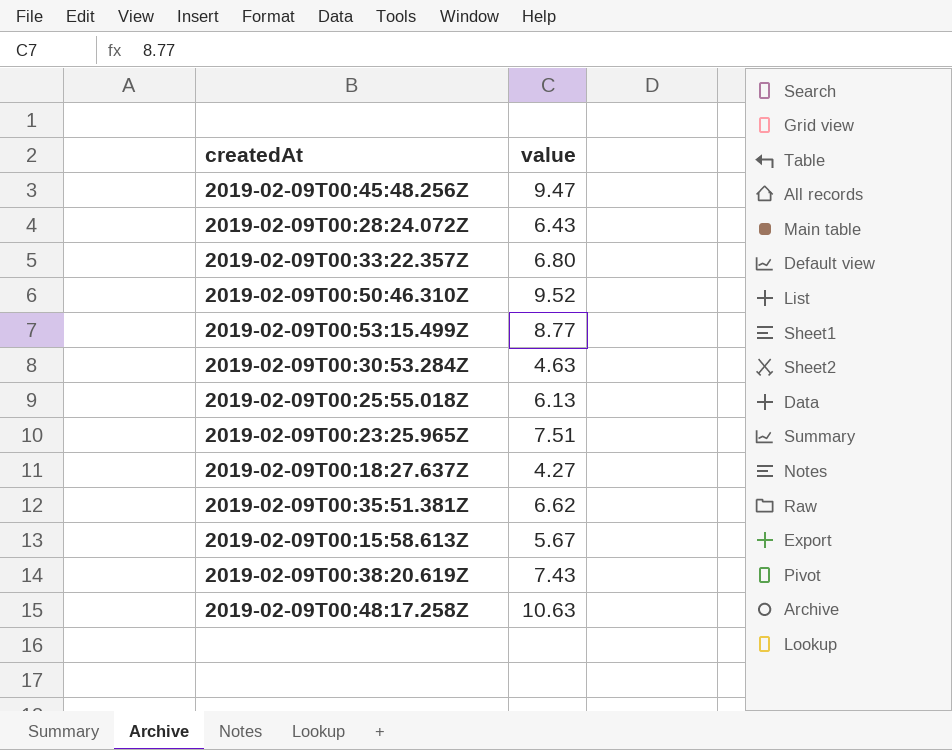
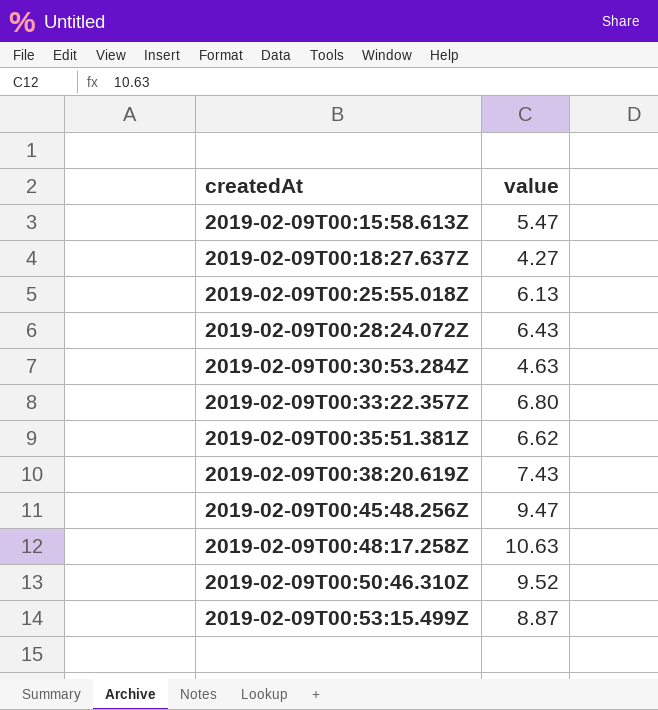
row order: none -> createdAt ascending
row 2019-02-09T00:23:25.965Z: 7.51 -> none
2019-02-09T00:15:58.613Z | value: 5.67 -> 5.47
2019-02-09T00:53:15.499Z | value: 8.77 -> 8.87

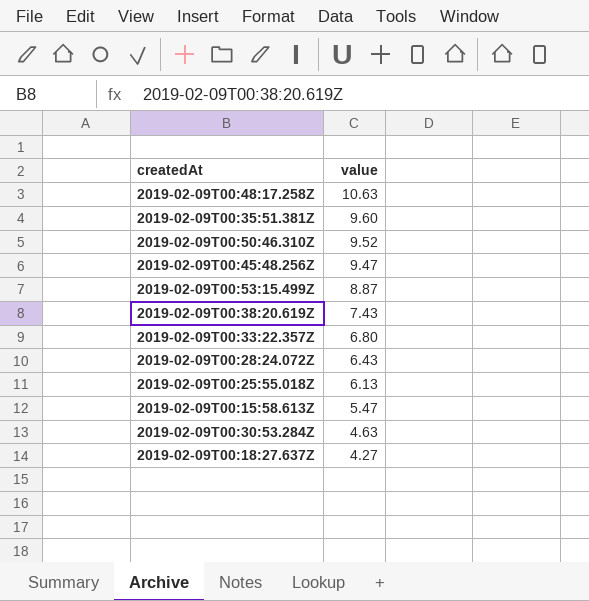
row order: createdAt ascending -> value descending
2019-02-09T00:35:51.381Z | value: 6.62 -> 9.60

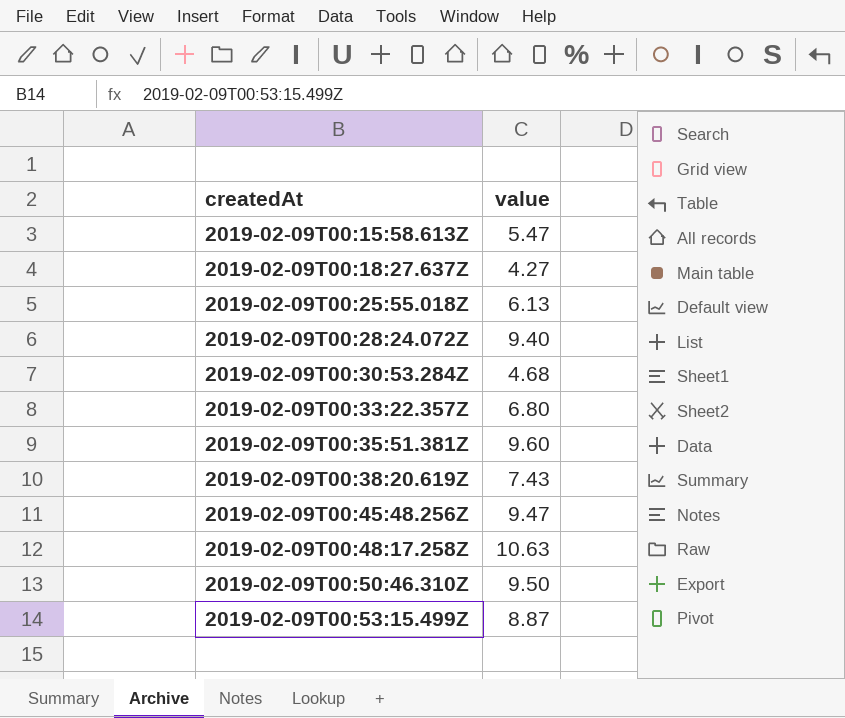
row order: value descending -> createdAt ascending
2019-02-09T00:28:24.072Z | value: 6.43 -> 9.40
2019-02-09T00:30:53.284Z | value: 4.63 -> 4.68
2019-02-09T00:50:46.310Z | value: 9.52 -> 9.50

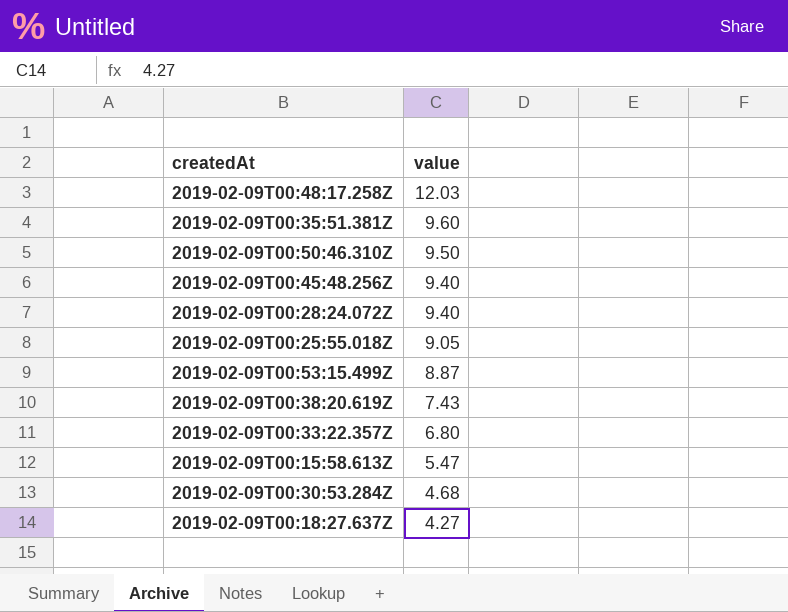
row order: createdAt ascending -> value descending
2019-02-09T00:48:17.258Z | value: 10.63 -> 12.03
2019-02-09T00:45:48.256Z | value: 9.47 -> 9.40
2019-02-09T00:25:55.018Z | value: 6.13 -> 9.05

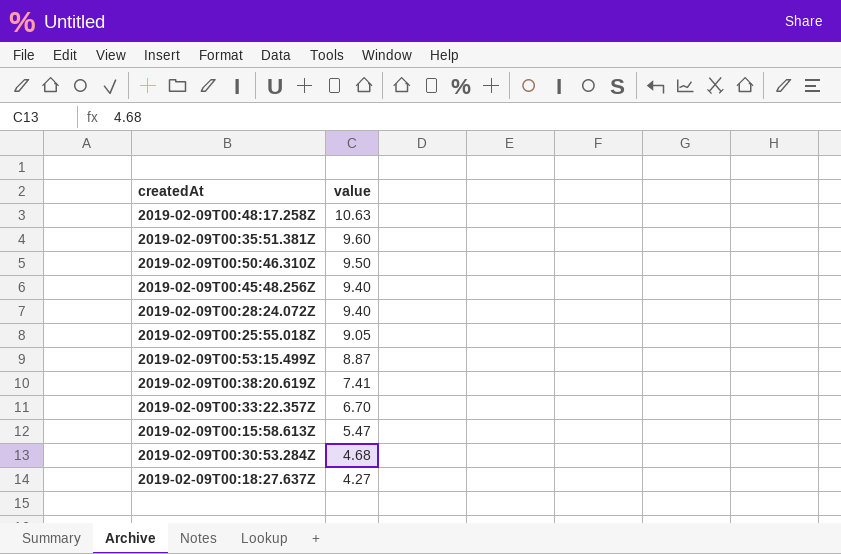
2019-02-09T00:48:17.258Z | value: 12.03 -> 10.63
2019-02-09T00:38:20.619Z | value: 7.43 -> 7.41
2019-02-09T00:33:22.357Z | value: 6.80 -> 6.70

